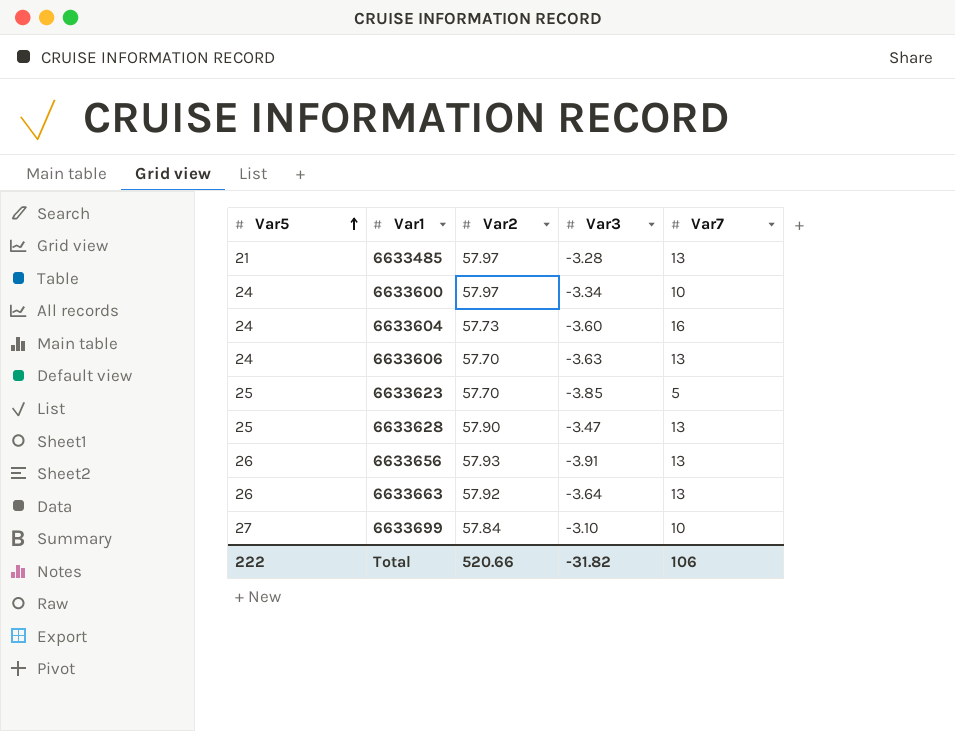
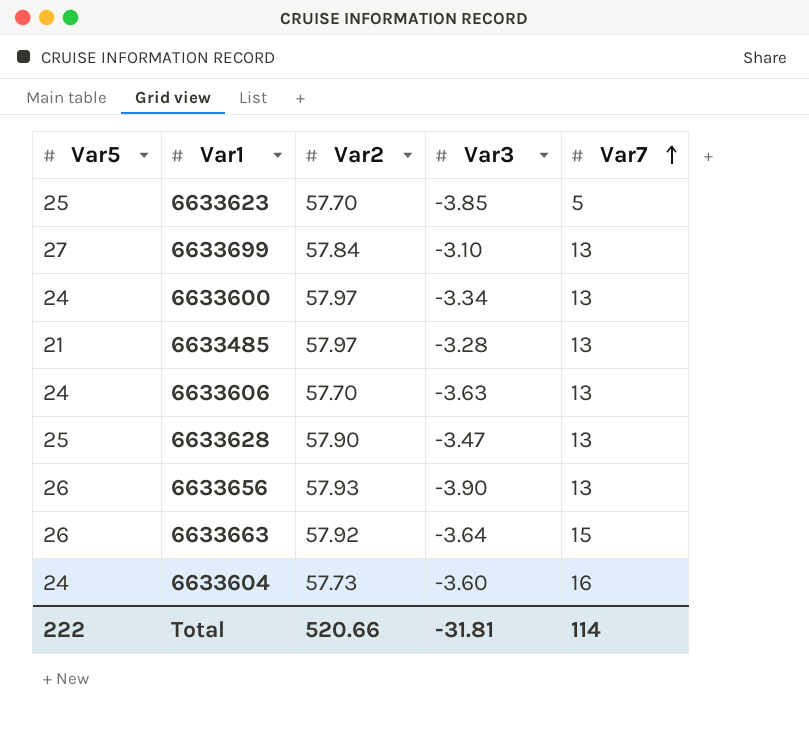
row order: Var5 ascending -> Var7 ascending
6633699 | Var7: 10 -> 13
6633600 | Var7: 10 -> 13
6633656 | Var3: -3.91 -> -3.90
6633663 | Var7: 13 -> 15
Total | Var3: -31.82 -> -31.81
Total | Var7: 106 -> 114

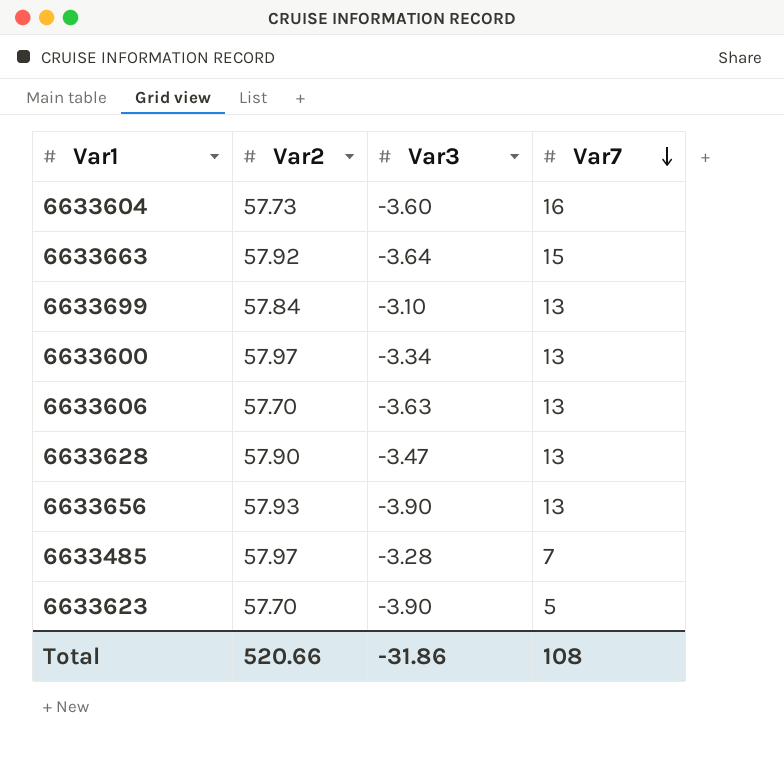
row order: Var7 ascending -> Var7 descending
column Var5 | position: 1 -> none
6633485 | Var7: 13 -> 7
6633623 | Var3: -3.85 -> -3.90
Total | Var3: -31.81 -> -31.86
Total | Var7: 114 -> 108

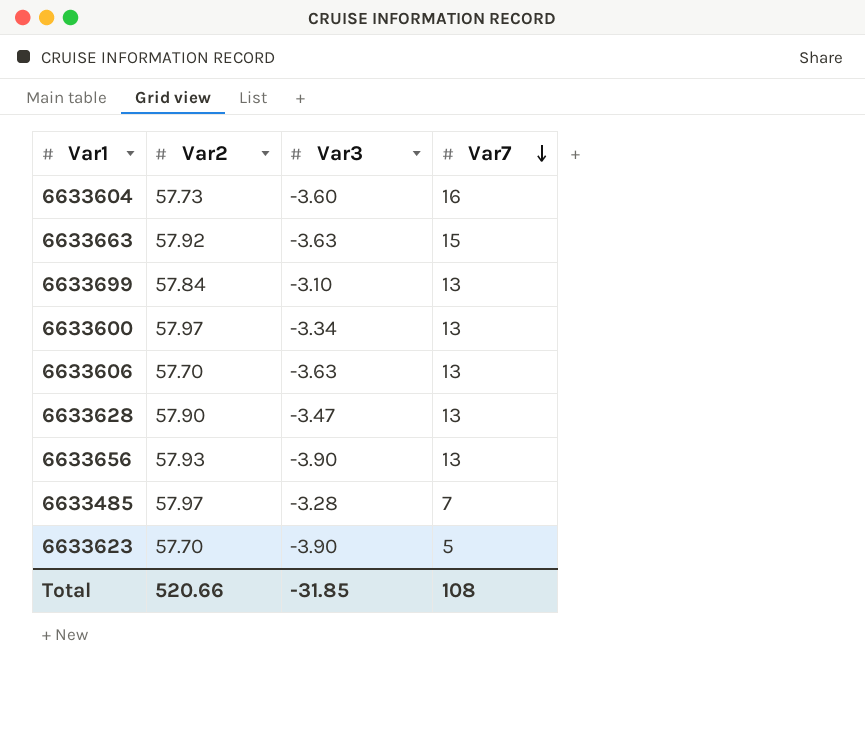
6633663 | Var3: -3.64 -> -3.63
Total | Var3: -31.86 -> -31.85

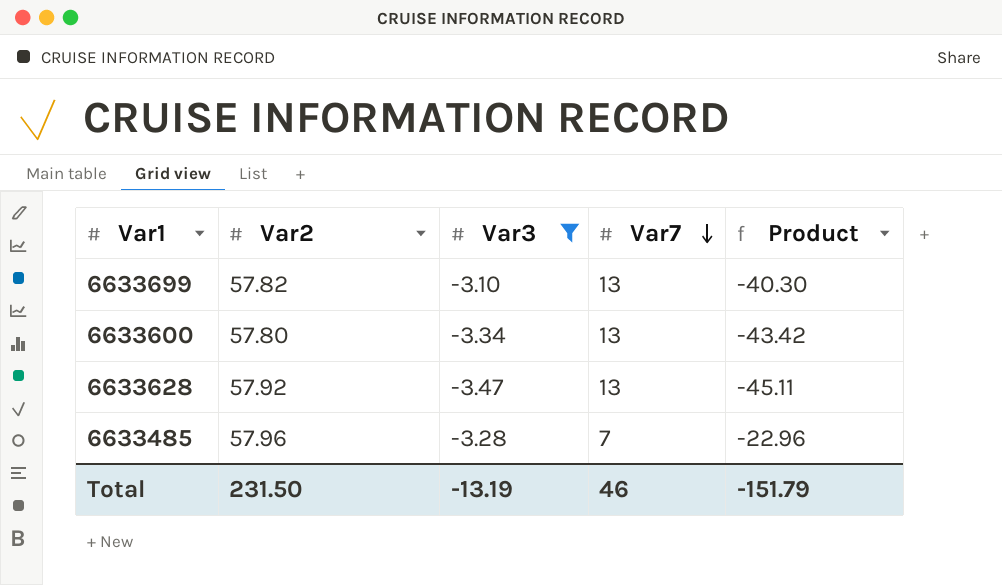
filter: none -> Var3 >= -3.47
column Product | formula: none -> [Var3] * [Var7]
6633699 | Var2: 57.84 -> 57.82
6633600 | Var2: 57.97 -> 57.80
6633628 | Var2: 57.90 -> 57.92
6633485 | Var2: 57.97 -> 57.96
Total | Var2: 520.66 -> 231.50
Total | Var3: -31.85 -> -13.19
Total | Var7: 108 -> 46

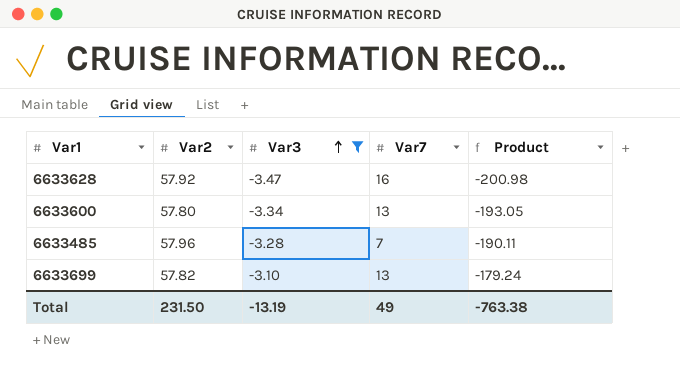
row order: Var7 descending -> Var3 ascending
column Product | formula: [Var3] * [Var7] -> [Var2] * [Var3]
6633628 | Var7: 13 -> 16
Total | Var7: 46 -> 49
Total | Product: -151.79 -> -763.38

